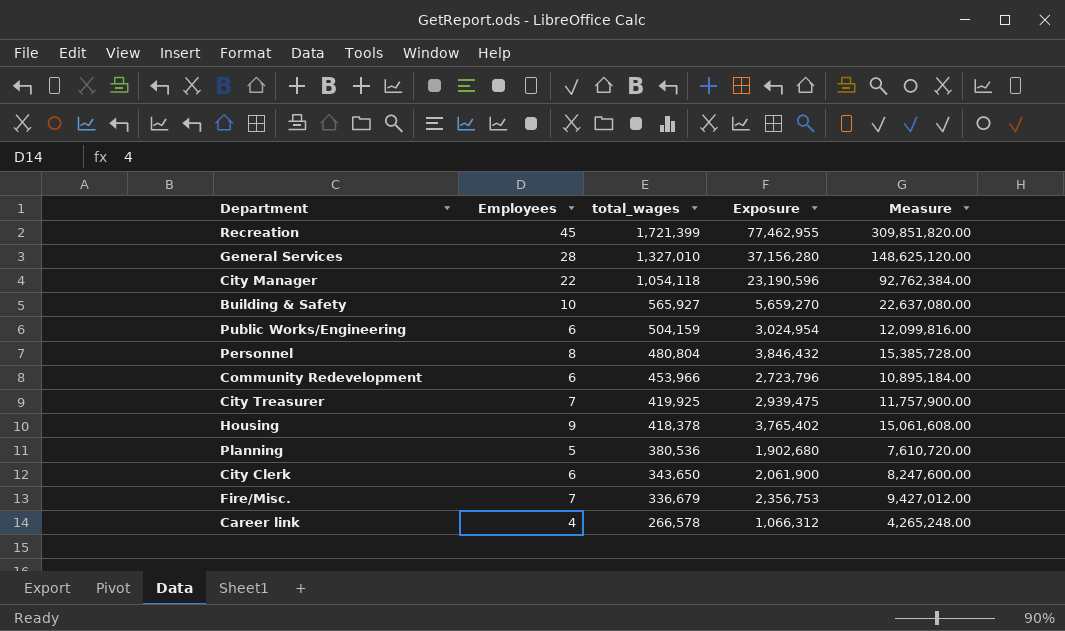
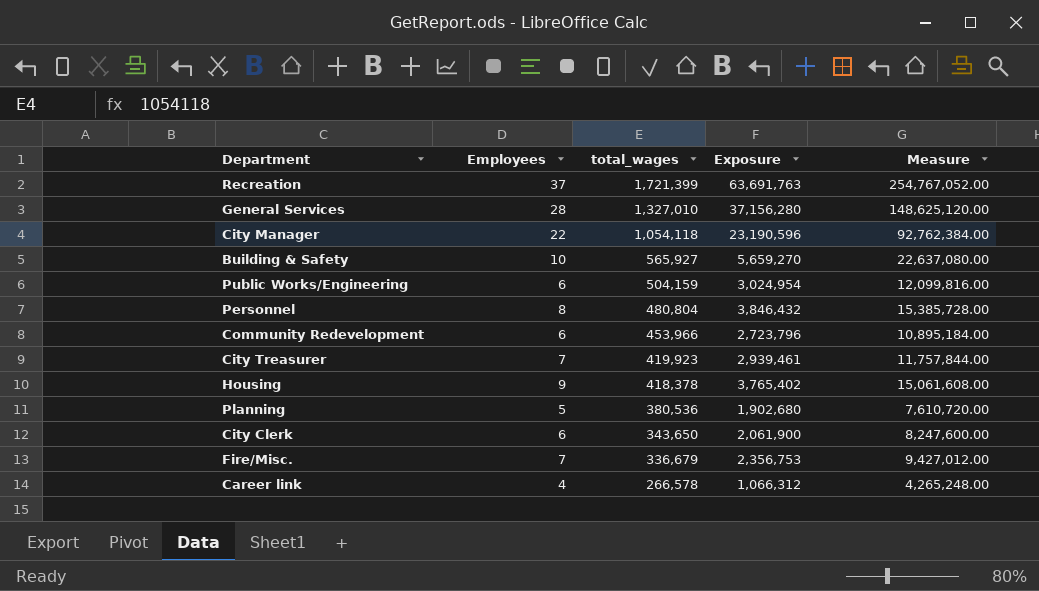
Recreation | Employees: 45 -> 37
Recreation | Exposure: 77,462,955 -> 63,691,763
Recreation | Measure: 309,851,820.00 -> 254,767,052.00
City Treasurer | total_wages: 419,925 -> 419,923
City Treasurer | Exposure: 2,939,475 -> 2,939,461
City Treasurer | Measure: 11,757,900.00 -> 11,757,844.00

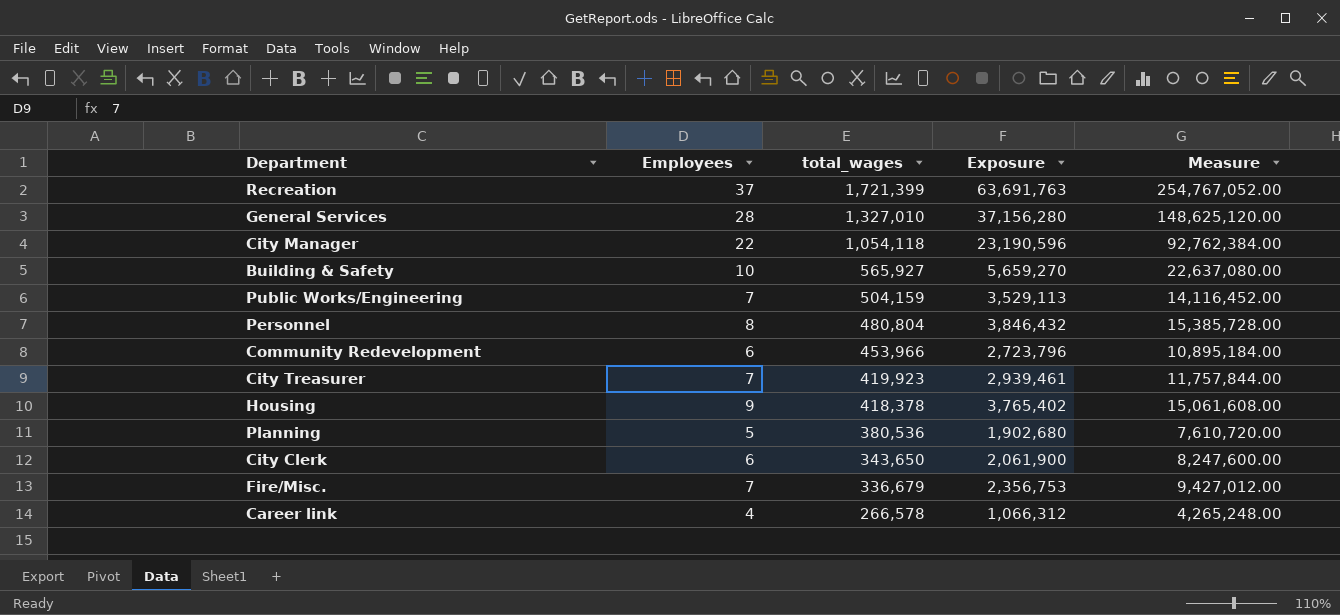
Public Works/Engineering | Employees: 6 -> 7
Public Works/Engineering | Exposure: 3,024,954 -> 3,529,113
Public Works/Engineering | Measure: 12,099,816.00 -> 14,116,452.00

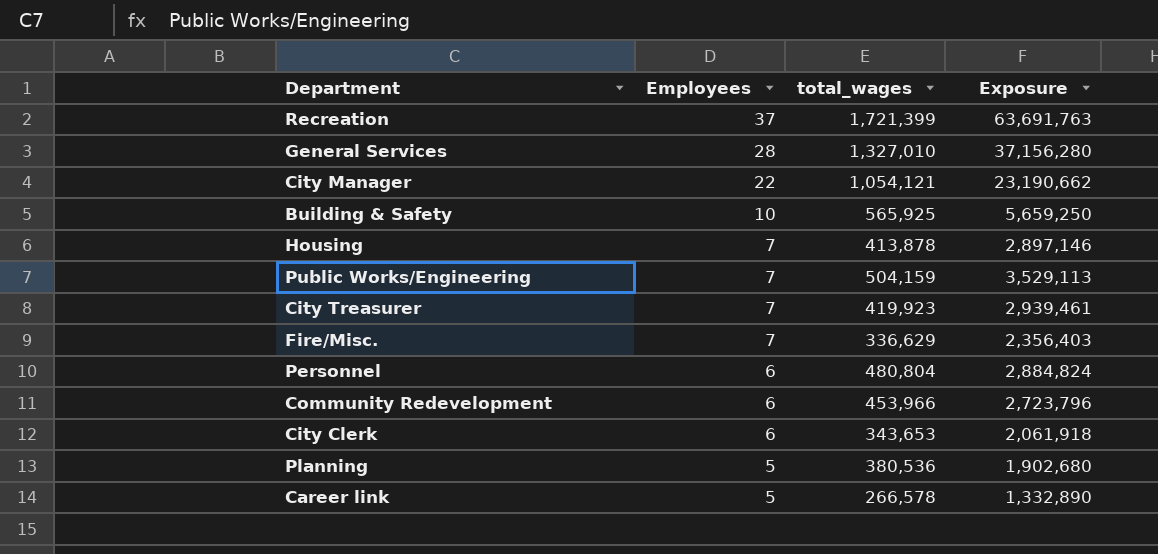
row order: total_wages descending -> Employees descending
column Measure | formula: [Exposure] * 4 -> none
City Manager | total_wages: 1,054,118 -> 1,054,121
City Manager | Exposure: 23,190,596 -> 23,190,662
Building & Safety | total_wages: 565,927 -> 565,925
Building & Safety | Exposure: 5,659,270 -> 5,659,250
Housing | Employees: 9 -> 7
Housing | total_wages: 418,378 -> 413,878
Housing | Exposure: 3,765,402 -> 2,897,146
Fire/Misc. | total_wages: 336,679 -> 336,629
Fire/Misc. | Exposure: 2,356,753 -> 2,356,403
Personnel | Employees: 8 -> 6
Personnel | Exposure: 3,846,432 -> 2,884,824
City Clerk | total_wages: 343,650 -> 343,653
City Clerk | Exposure: 2,061,900 -> 2,061,918
Career link | Employees: 4 -> 5
Career link | Exposure: 1,066,312 -> 1,332,890

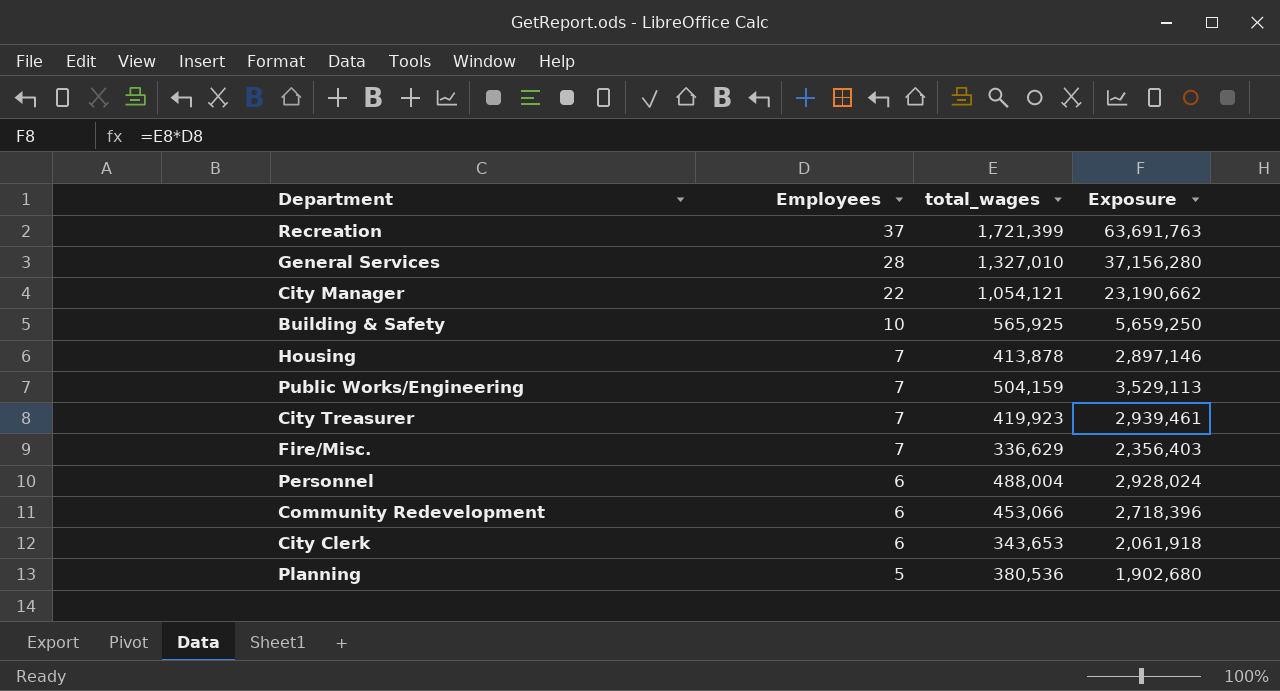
row Career link: 5 | 266,578 | 1,332,890 -> none
Personnel | total_wages: 480,804 -> 488,004
Personnel | Exposure: 2,884,824 -> 2,928,024
Community Redevelopment | total_wages: 453,966 -> 453,066
Community Redevelopment | Exposure: 2,723,796 -> 2,718,396

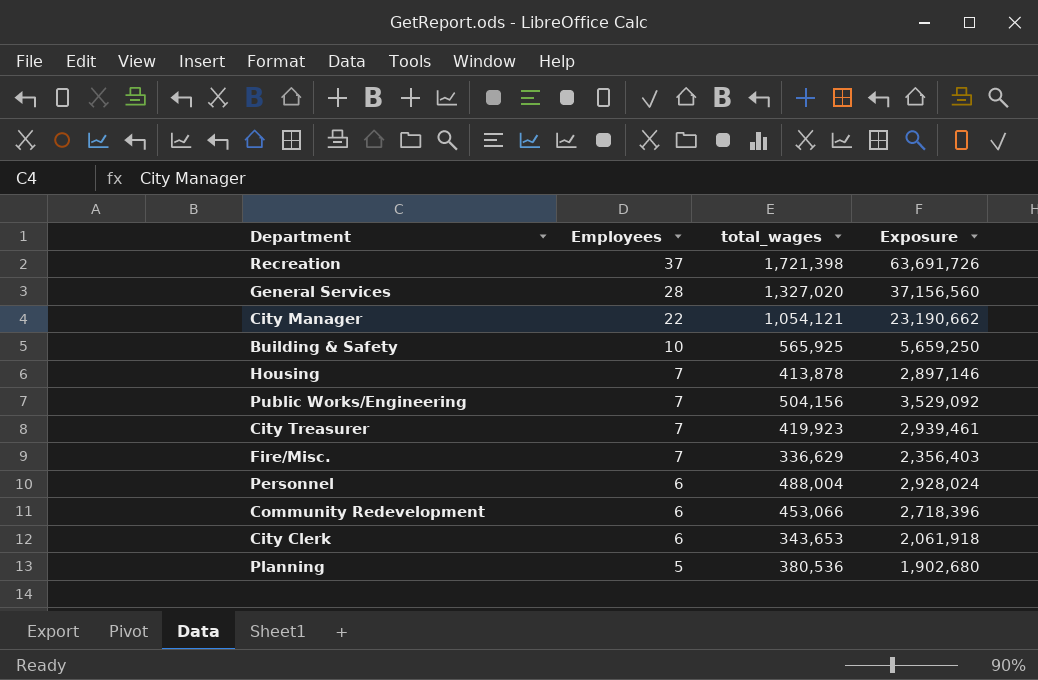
Recreation | total_wages: 1,721,399 -> 1,721,398
Recreation | Exposure: 63,691,763 -> 63,691,726
General Services | total_wages: 1,327,010 -> 1,327,020
General Services | Exposure: 37,156,280 -> 37,156,560
Public Works/Engineering | total_wages: 504,159 -> 504,156
Public Works/Engineering | Exposure: 3,529,113 -> 3,529,092

